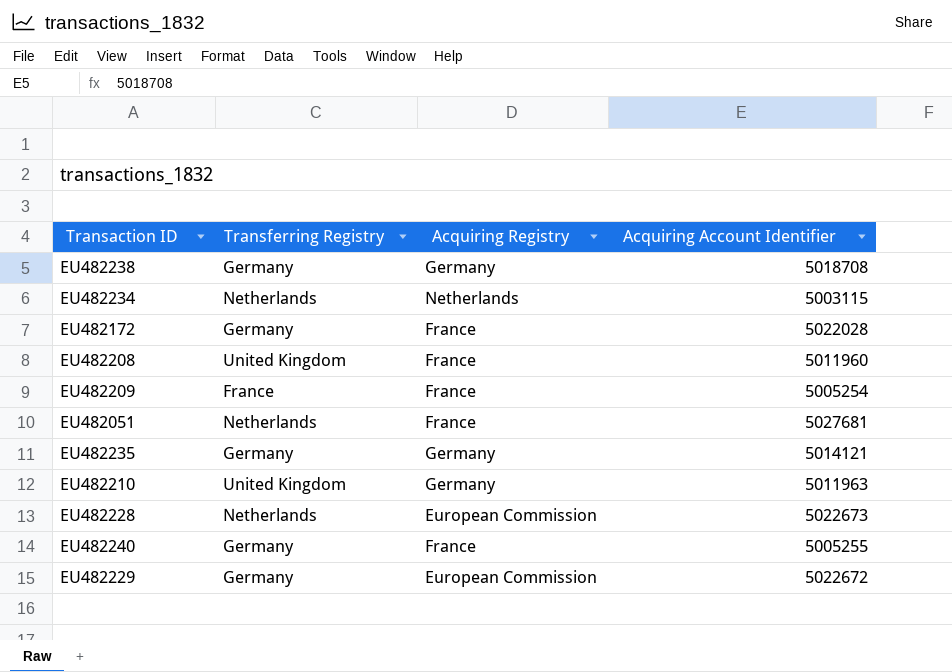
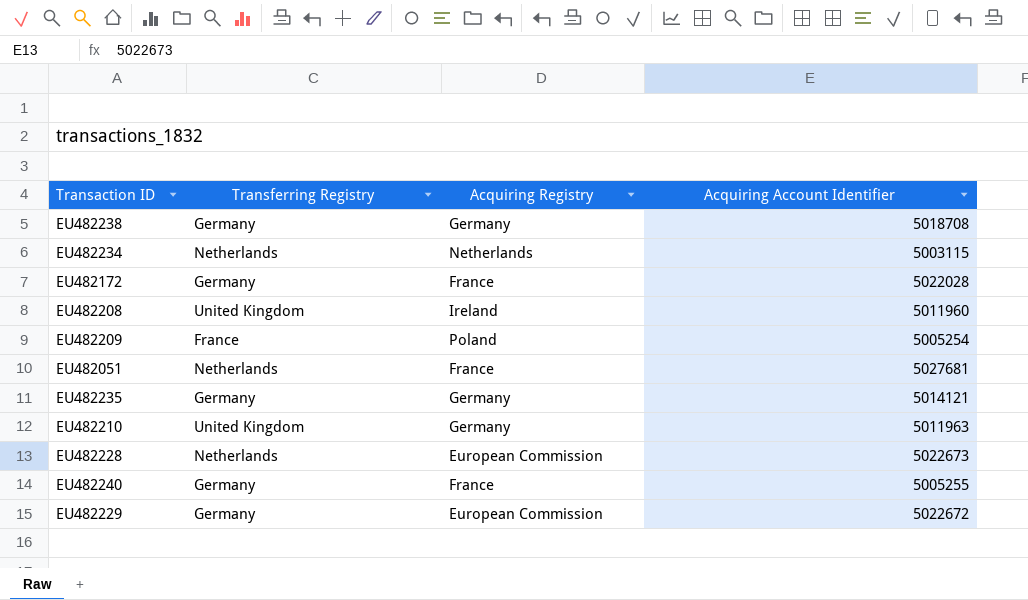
EU482208 | Acquiring Registry: France -> Ireland
EU482209 | Acquiring Registry: France -> Poland

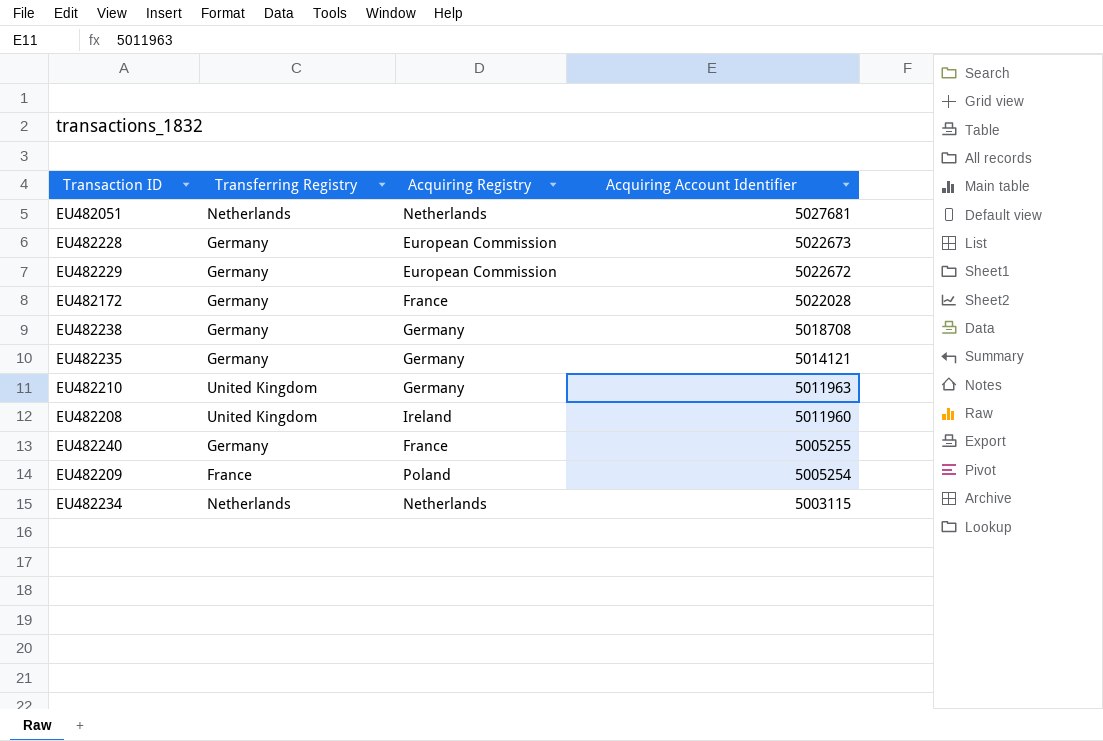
row order: none -> Acquiring Account Identifier descending
EU482051 | Acquiring Registry: France -> Netherlands
EU482228 | Transferring Registry: Netherlands -> Germany

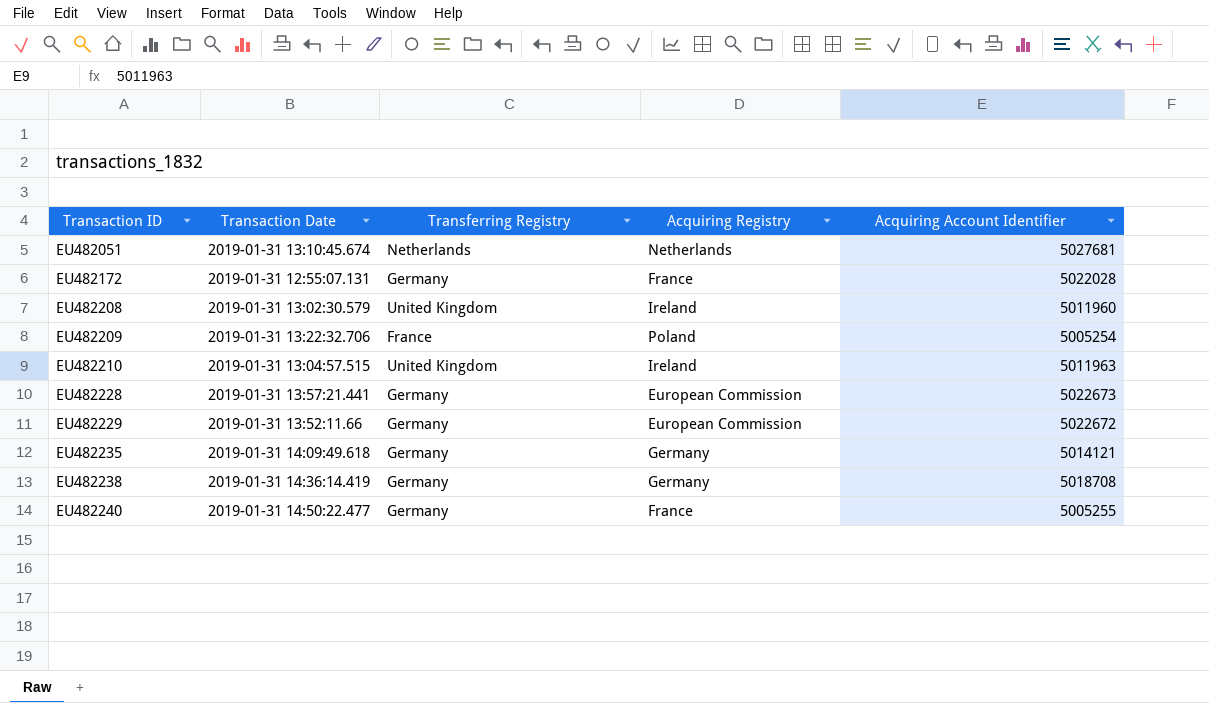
row order: Acquiring Account Identifier descending -> Transaction ID ascending
column Transaction Date | position: none -> 2
row EU482234: Netherlands | Netherlands | 5003115 -> none
EU482210 | Acquiring Registry: Germany -> Ireland

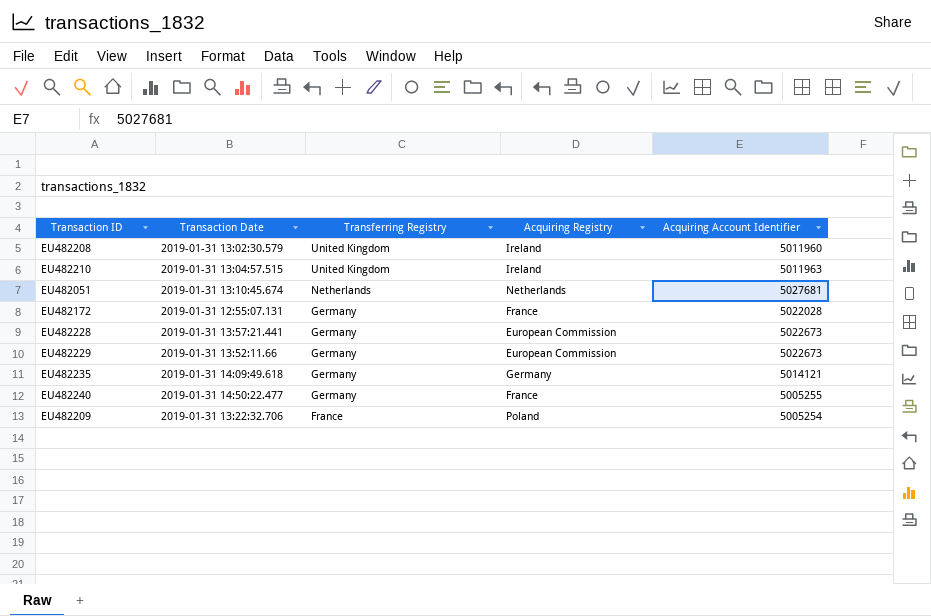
row order: Transaction ID ascending -> Transferring Registry descending
row EU482238: 2019-01-31 14:36:14.419 | Germany | Germany | 5018708 -> none
EU482229 | Acquiring Account Identifier: 5022672 -> 5022673

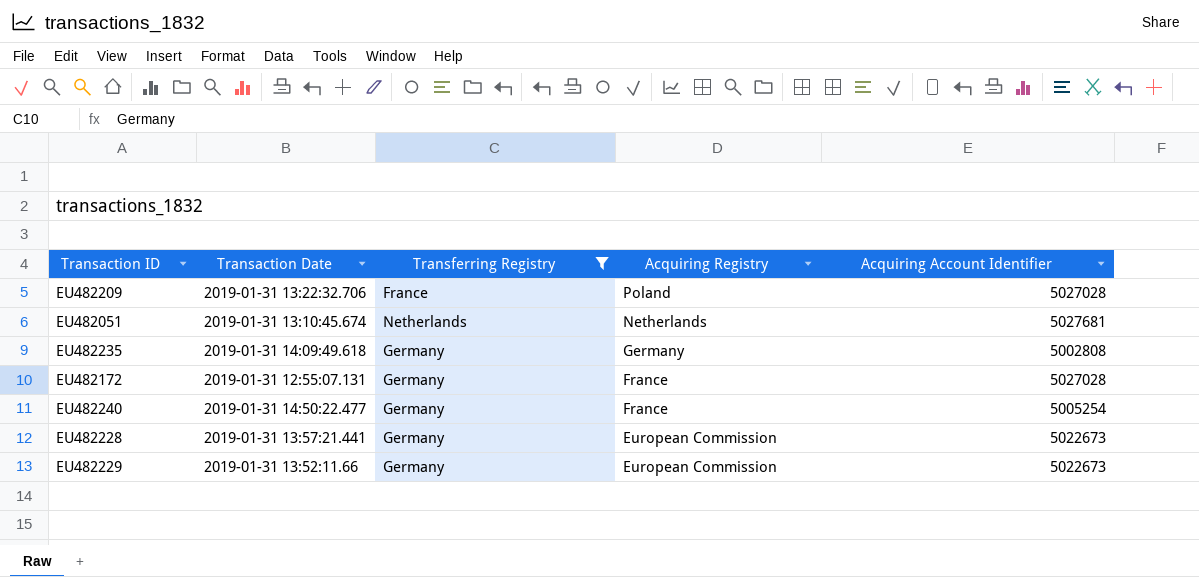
filter: none -> Transferring Registry != United Kingdom
row order: Transferring Registry descending -> Acquiring Registry descending
EU482209 | Acquiring Account Identifier: 5005254 -> 5027028
EU482235 | Acquiring Account Identifier: 5014121 -> 5002808
EU482172 | Acquiring Account Identifier: 5022028 -> 5027028
EU482240 | Acquiring Account Identifier: 5005255 -> 5005254

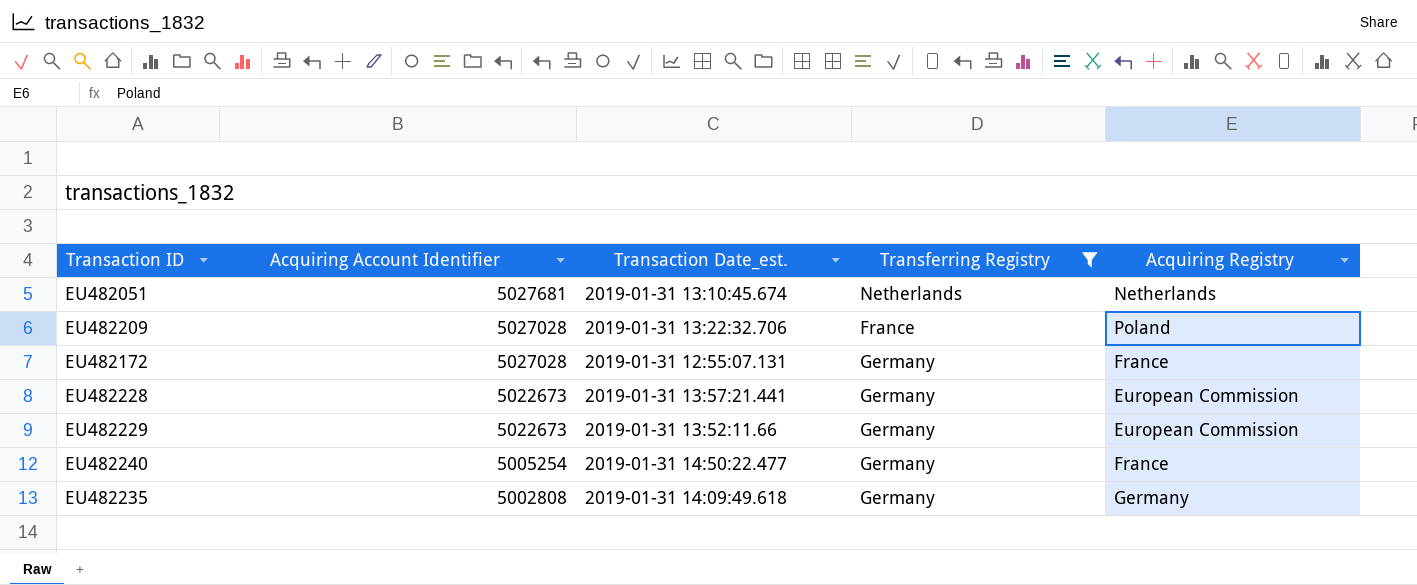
row order: Acquiring Registry descending -> Acquiring Account Identifier descending
column Acquiring Account Identifier | position: 5 -> 2
column name: Transaction Date -> Transaction Date_est.

